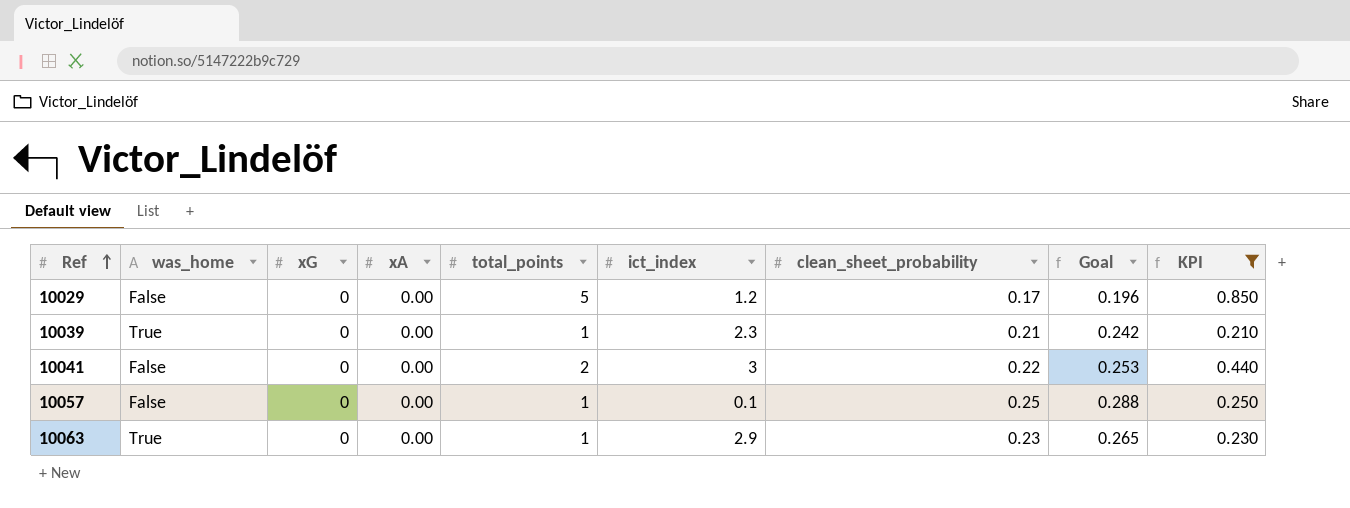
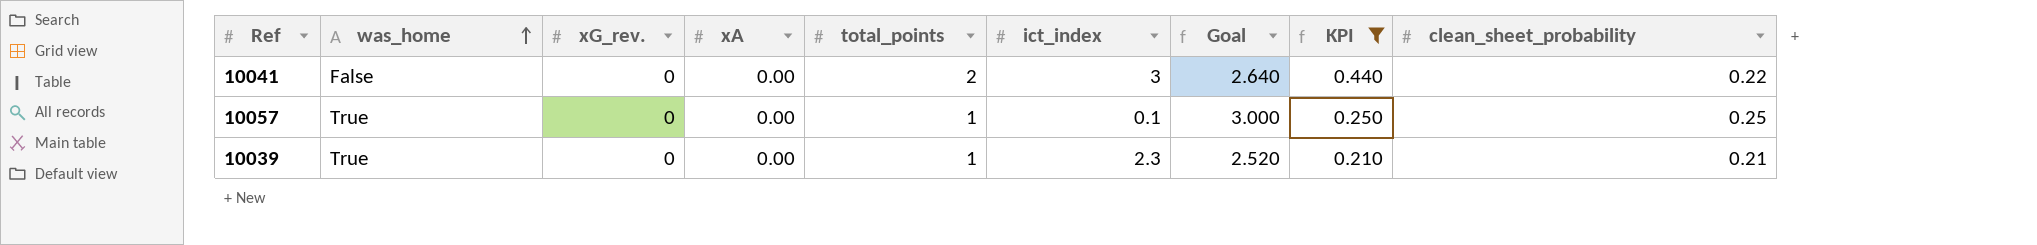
row order: Ref ascending -> was_home ascending
column name: xG -> xG_rev.
column Goal | formula: [clean_sheet_probability] * 1.15 -> [clean_sheet_probability] * 12
column clean_sheet_probability | position: 7 -> 9
row 10029: False | 0 | 0.00 | 5 | 1.2 | 0.17 | 0.196 | 0.850 -> none
row 10063: True | 0 | 0.00 | 1 | 2.9 | 0.23 | 0.265 | 0.230 -> none
10057 | was_home: False -> True

